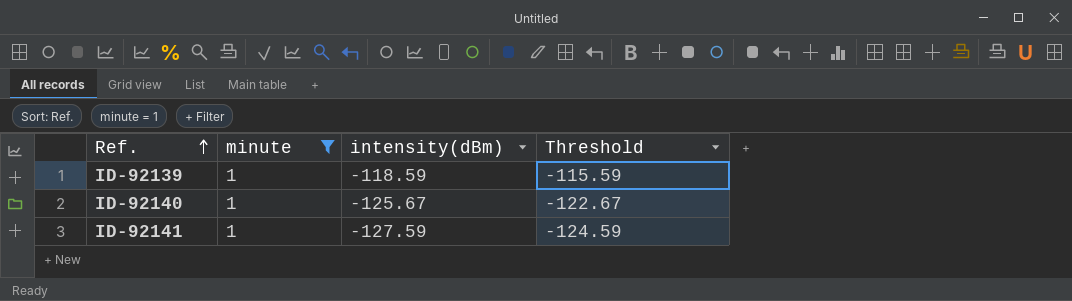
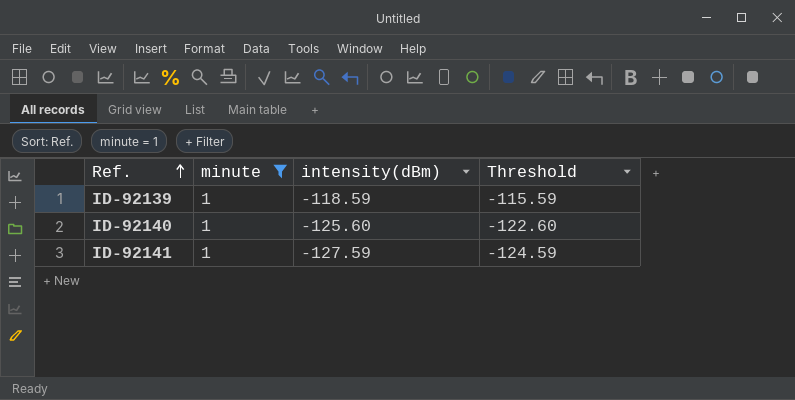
ID-92140 | intensity(dBm): -125.67 -> -125.60
ID-92140 | Threshold: -122.67 -> -122.60

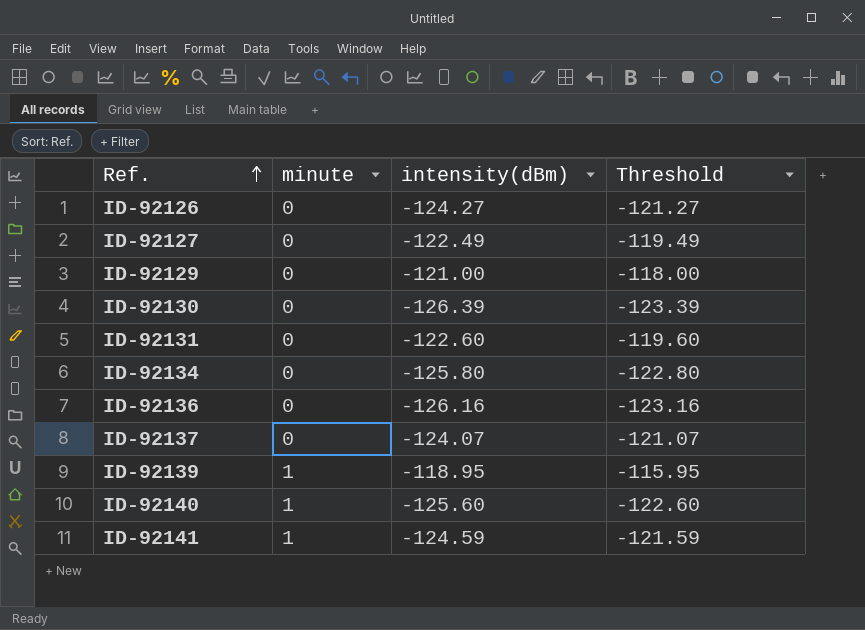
filter: minute = 1 -> none
ID-92139 | intensity(dBm): -118.59 -> -118.95
ID-92139 | Threshold: -115.59 -> -115.95
ID-92141 | intensity(dBm): -127.59 -> -124.59
ID-92141 | Threshold: -124.59 -> -121.59

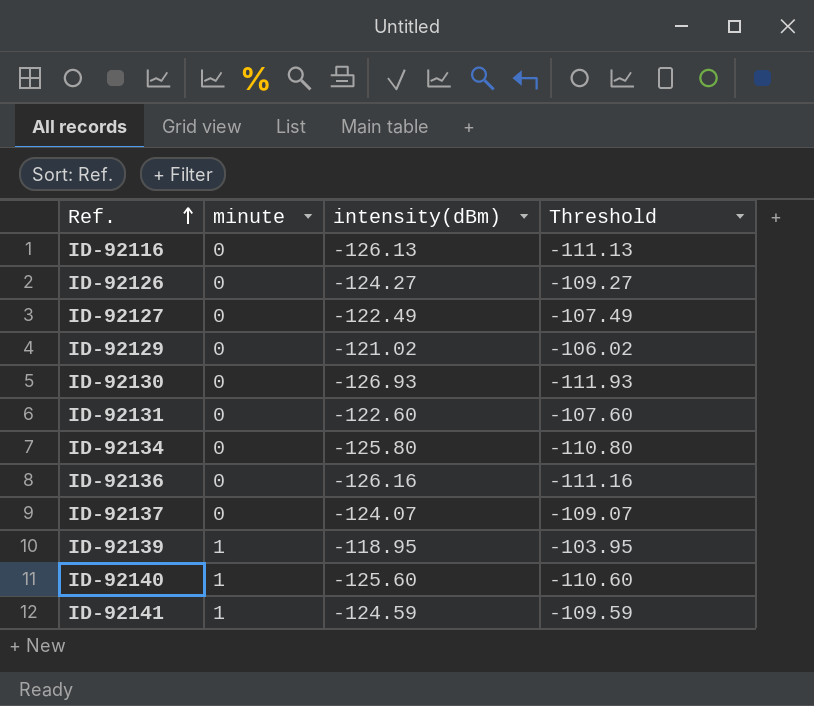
column Threshold | formula: [intensity(dBm)] + 3 -> [intensity(dBm)] + 15
row ID-92116: none -> 0 | -126.13 | -111.13
ID-92129 | intensity(dBm): -121.00 -> -121.02
ID-92130 | intensity(dBm): -126.39 -> -126.93

